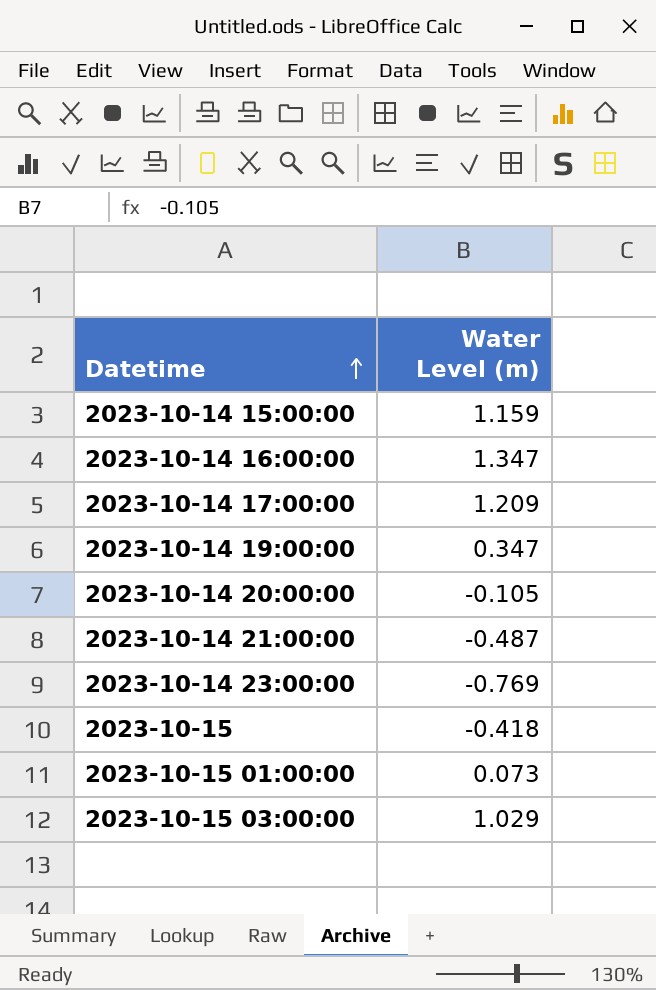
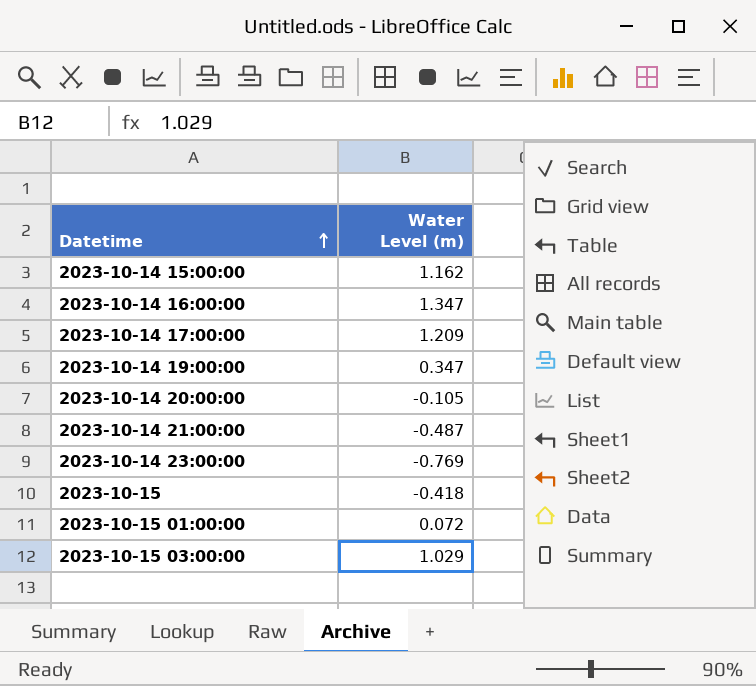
2023-10-14 15:00:00 | Water Level (m): 1.159 -> 1.162
2023-10-15 01:00:00 | Water Level (m): 0.073 -> 0.072

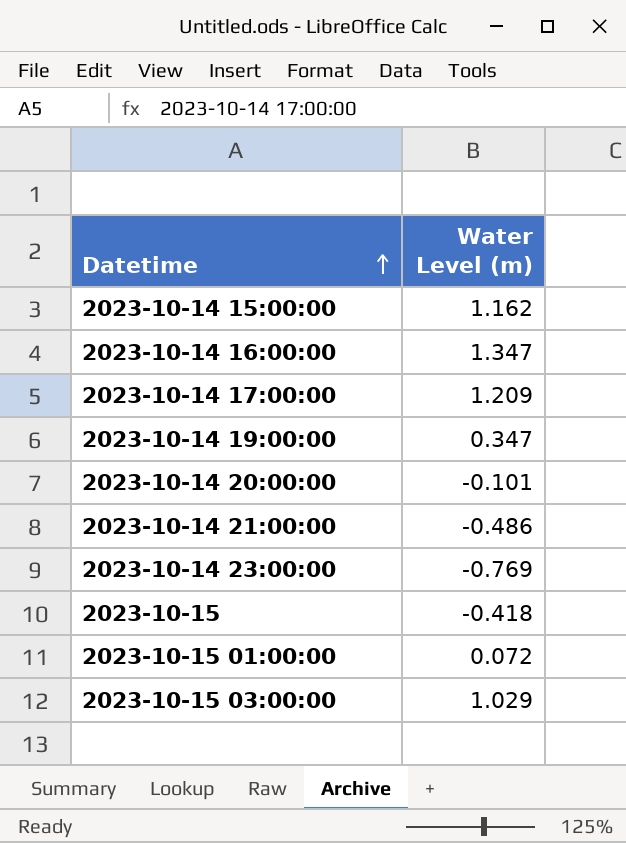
2023-10-14 20:00:00 | Water Level (m): -0.105 -> -0.101
2023-10-14 21:00:00 | Water Level (m): -0.487 -> -0.486

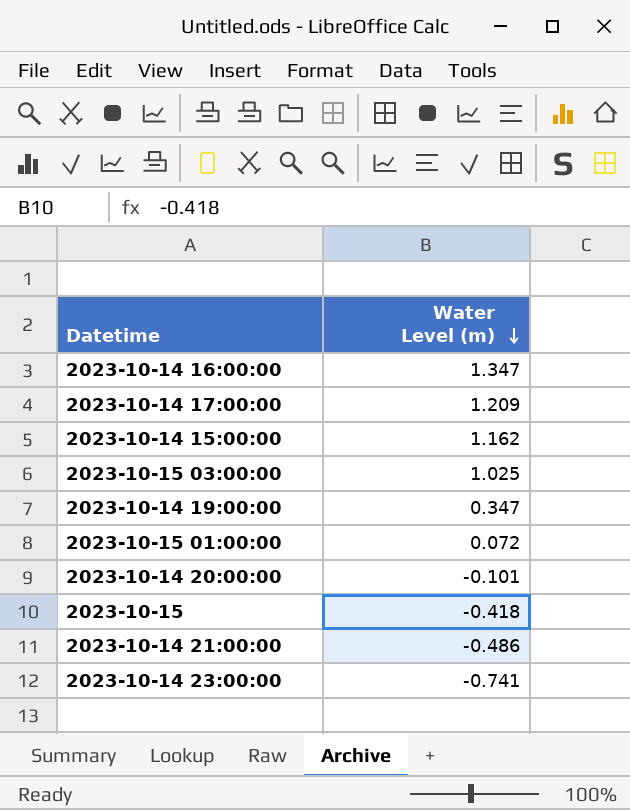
row order: Datetime ascending -> Water Level (m) descending
2023-10-15 03:00:00 | Water Level (m): 1.029 -> 1.025
2023-10-14 23:00:00 | Water Level (m): -0.769 -> -0.741

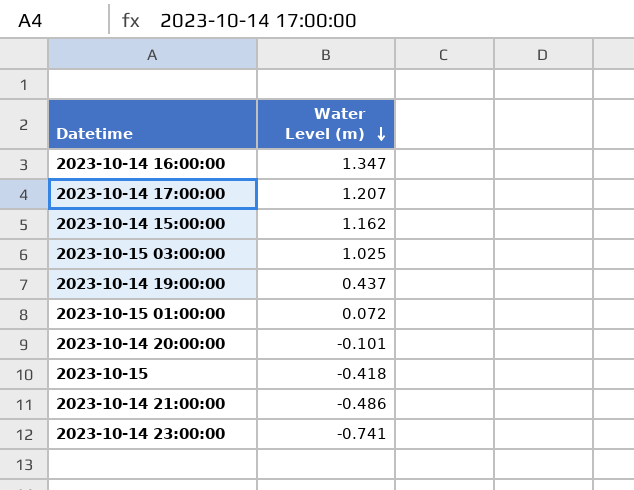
2023-10-14 17:00:00 | Water Level (m): 1.209 -> 1.207
2023-10-14 19:00:00 | Water Level (m): 0.347 -> 0.437

